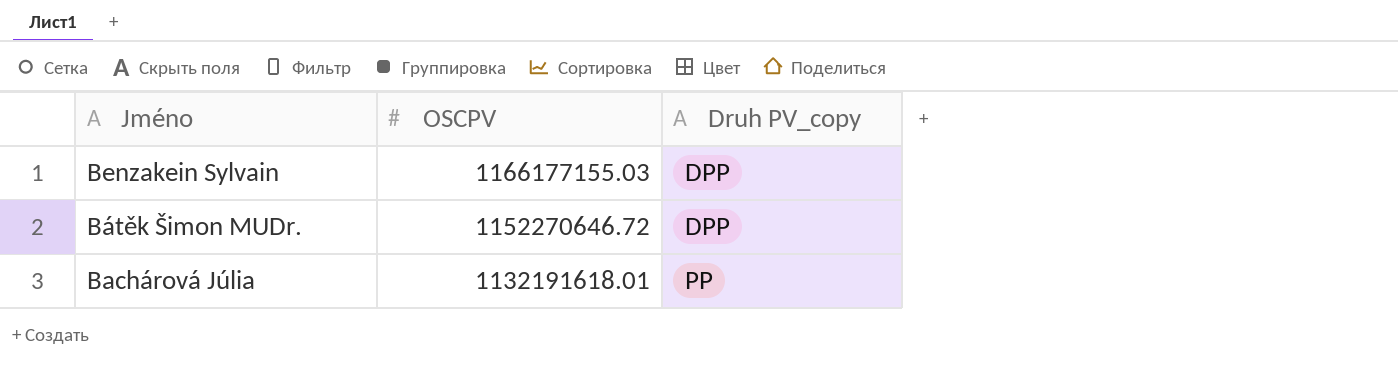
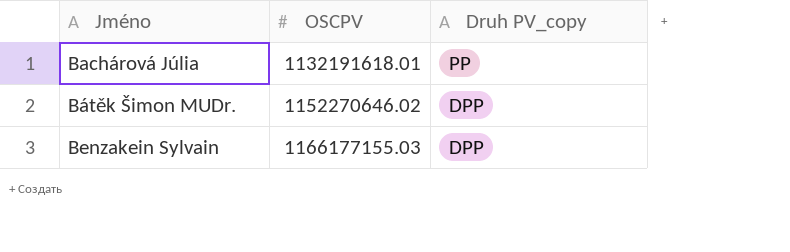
row order: Jméno descending -> Jméno ascending
Bátěk Šimon MUDr. | OSCPV: 1152270646.72 -> 1152270646.02

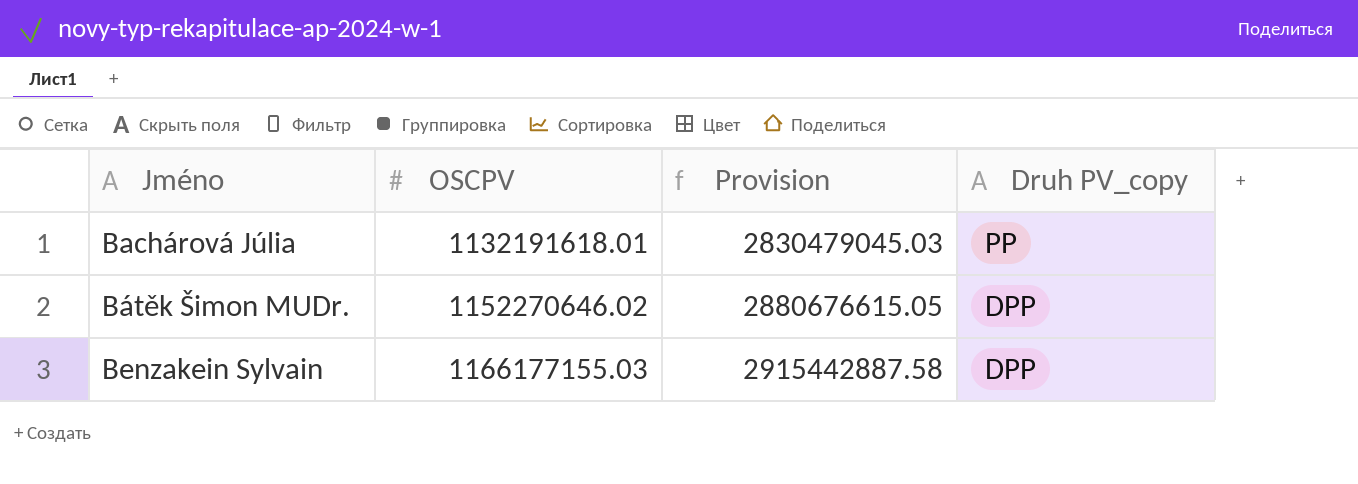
column Provision | formula: none -> [OSCPV] * 2.5

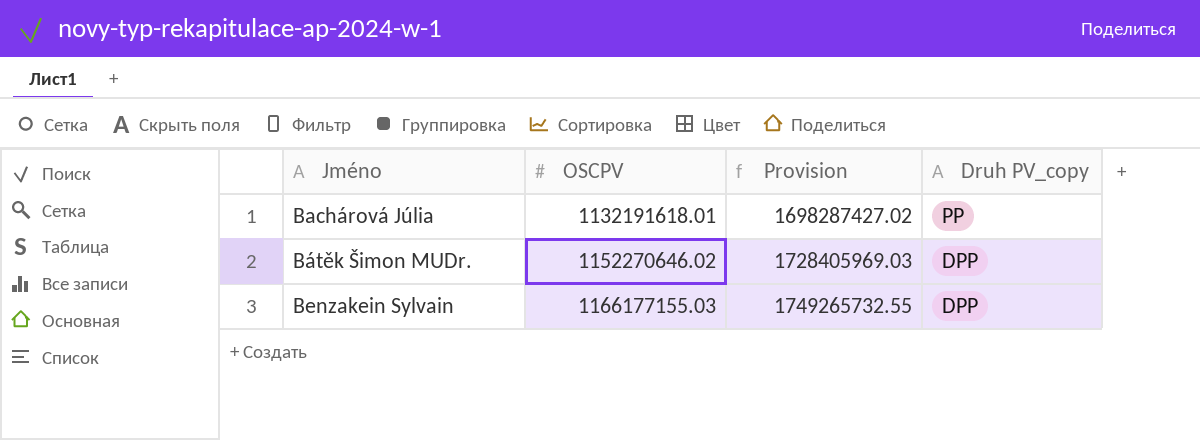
column Provision | formula: [OSCPV] * 2.5 -> [OSCPV] * 1.5

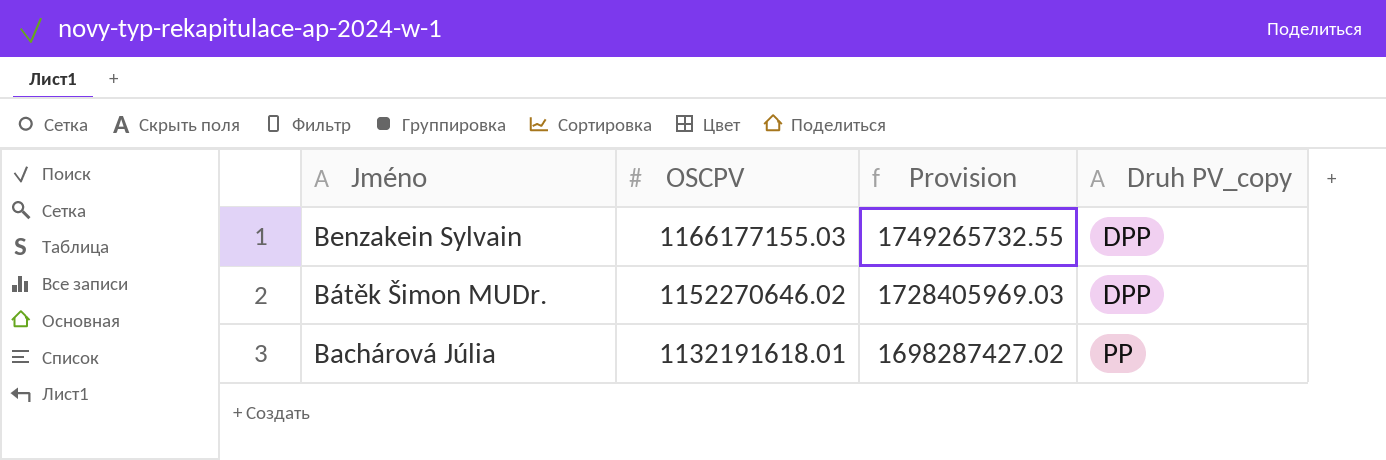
row order: Jméno ascending -> Jméno descending

